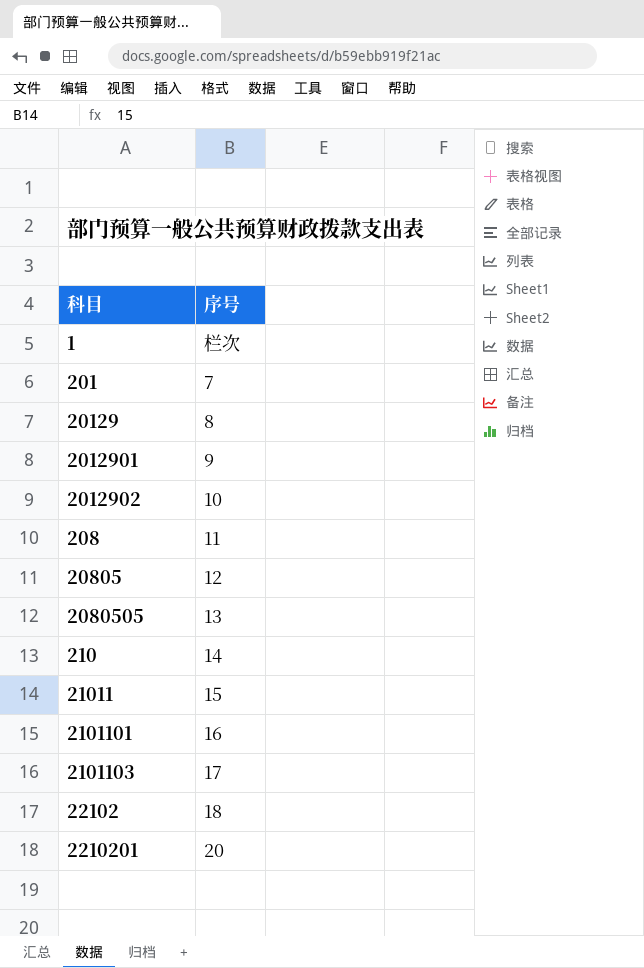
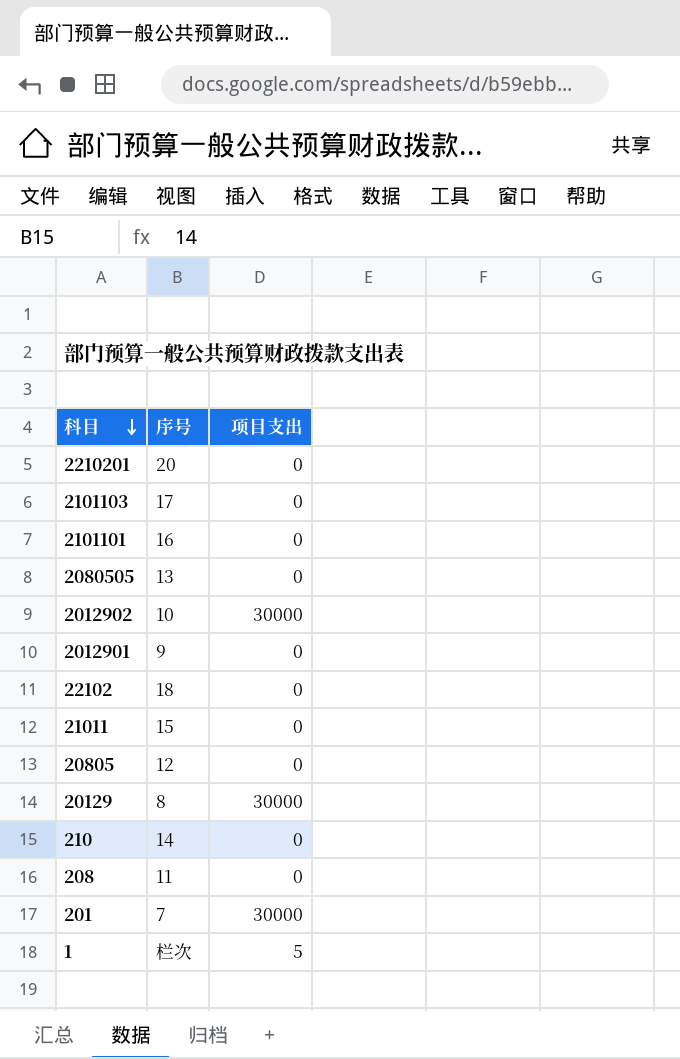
row order: none -> 科目 descending
column 项目支出 | position: none -> 3

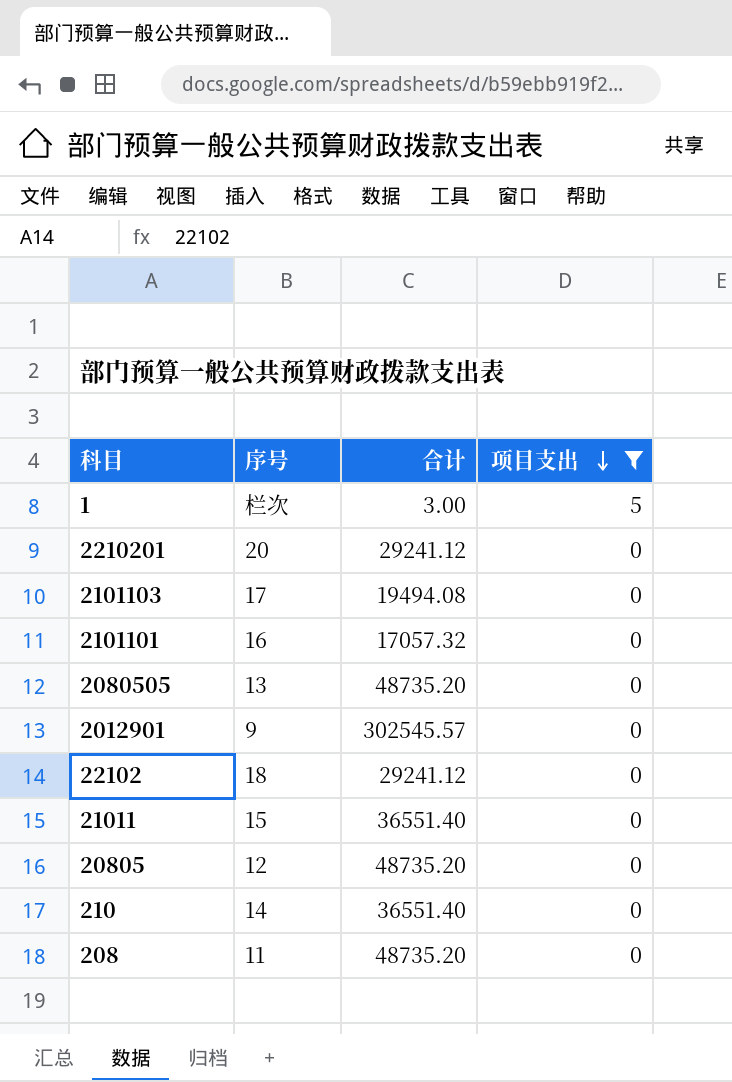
filter: none -> 项目支出 != 30000
row order: 科目 descending -> 项目支出 descending
column 合计 | position: none -> 3

